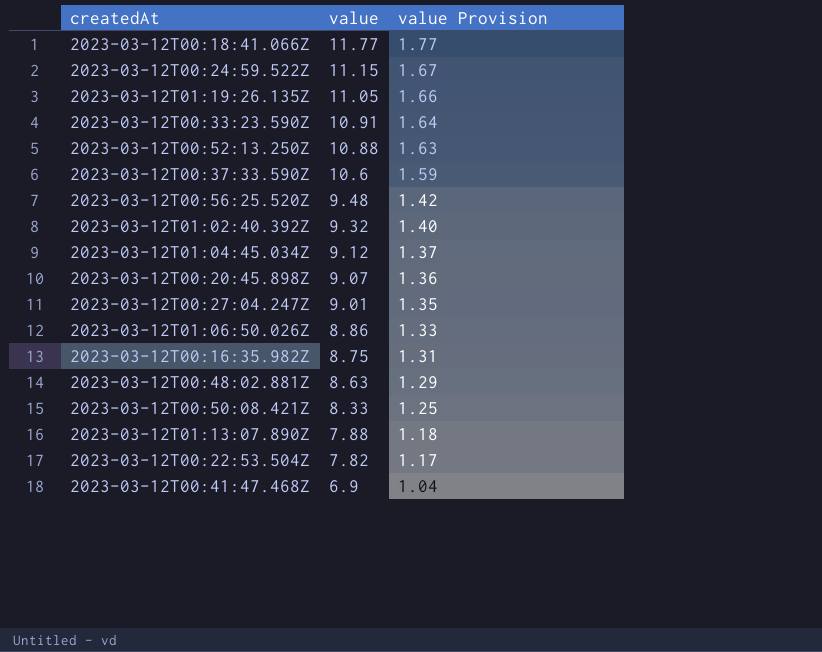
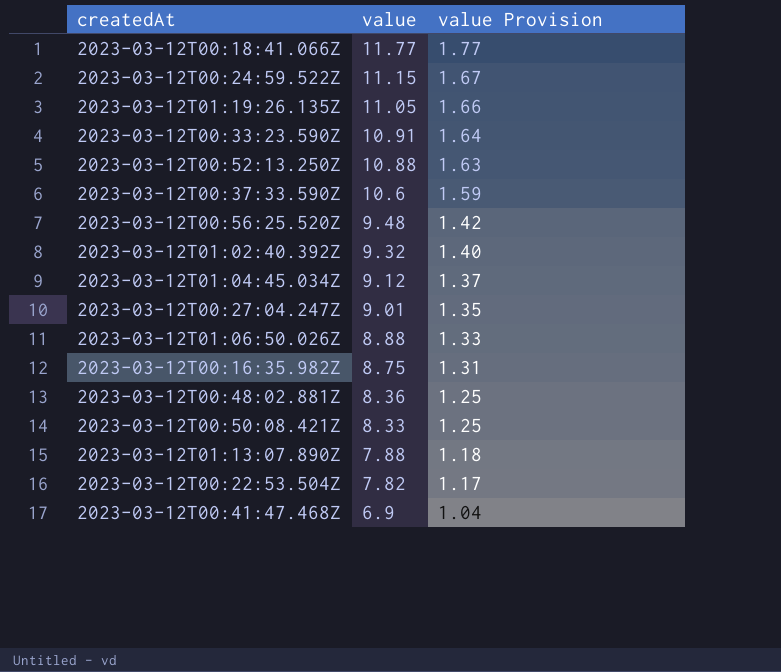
row 2023-03-12T00:20:45.898Z: 9.07 | 1.36 -> none
2023-03-12T01:06:50.026Z | value: 8.86 -> 8.88
2023-03-12T00:48:02.881Z | value: 8.63 -> 8.36
2023-03-12T00:48:02.881Z | value Provision: 1.29 -> 1.25

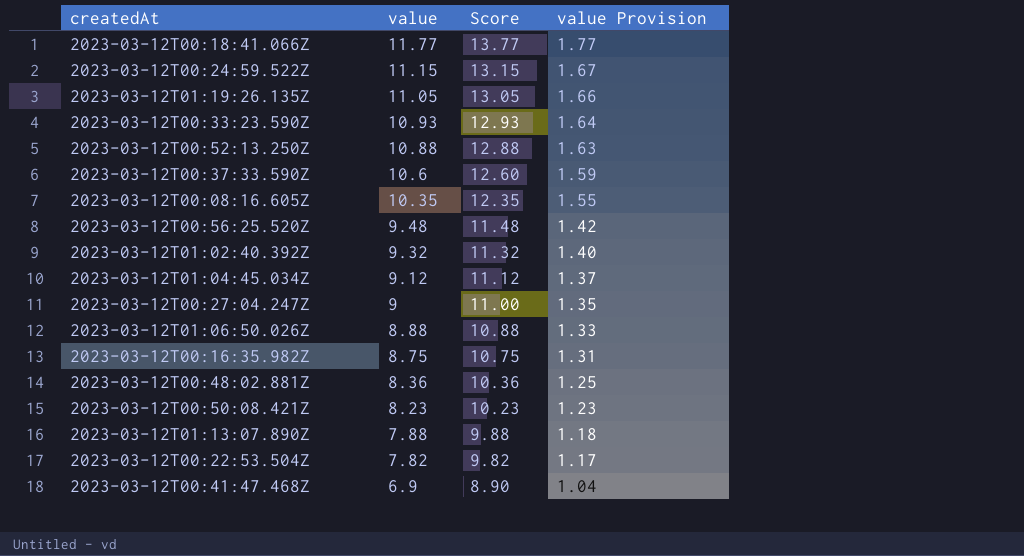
column Score | formula: none -> [value] + 2
2023-03-12T00:33:23.590Z | value: 10.91 -> 10.93
row 2023-03-12T00:08:16.605Z: none -> 10.35 | 12.35 | 1.55
2023-03-12T00:27:04.247Z | value: 9.01 -> 9
2023-03-12T00:50:08.421Z | value: 8.33 -> 8.23
2023-03-12T00:50:08.421Z | value Provision: 1.25 -> 1.23

